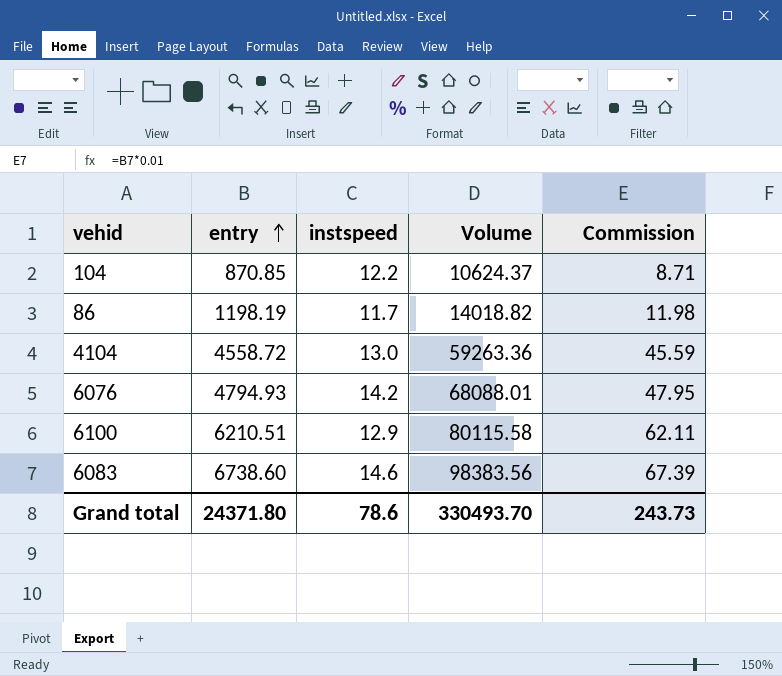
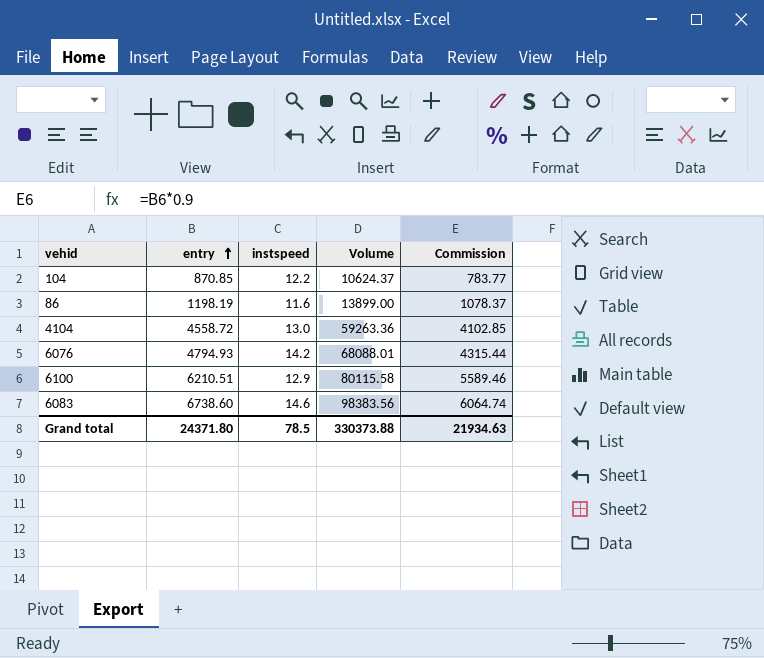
column Commission | formula: [entry] * 0.01 -> [entry] * 0.9
86 | instspeed: 11.7 -> 11.6
86 | Volume: 14018.82 -> 13899.00
Grand total | instspeed: 78.6 -> 78.5
Grand total | Volume: 330493.70 -> 330373.88
Grand total | Commission: 243.73 -> 21934.63

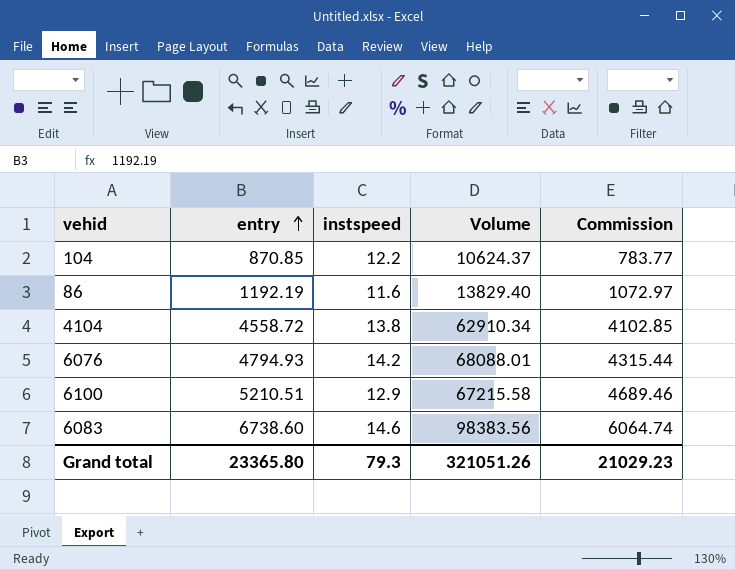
86 | entry: 1198.19 -> 1192.19
86 | Volume: 13899.00 -> 13829.40
86 | Commission: 1078.37 -> 1072.97
4104 | instspeed: 13.0 -> 13.8
4104 | Volume: 59263.36 -> 62910.34
6100 | entry: 6210.51 -> 5210.51
6100 | Volume: 80115.58 -> 67215.58
6100 | Commission: 5589.46 -> 4689.46
Grand total | entry: 24371.80 -> 23365.80
Grand total | instspeed: 78.5 -> 79.3
Grand total | Volume: 330373.88 -> 321051.26
Grand total | Commission: 21934.63 -> 21029.23

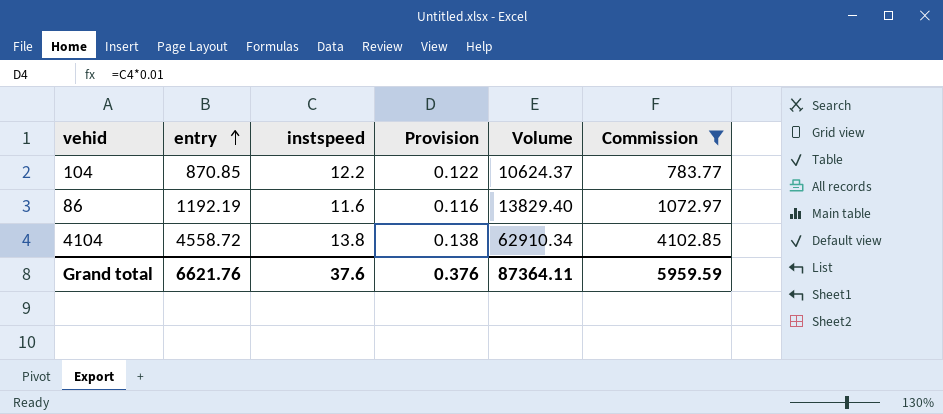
filter: none -> Commission <= 4102.85
column Provision | formula: none -> [instspeed] * 0.01
Grand total | entry: 23365.80 -> 6621.76
Grand total | instspeed: 79.3 -> 37.6
Grand total | Volume: 321051.26 -> 87364.11
Grand total | Commission: 21029.23 -> 5959.59

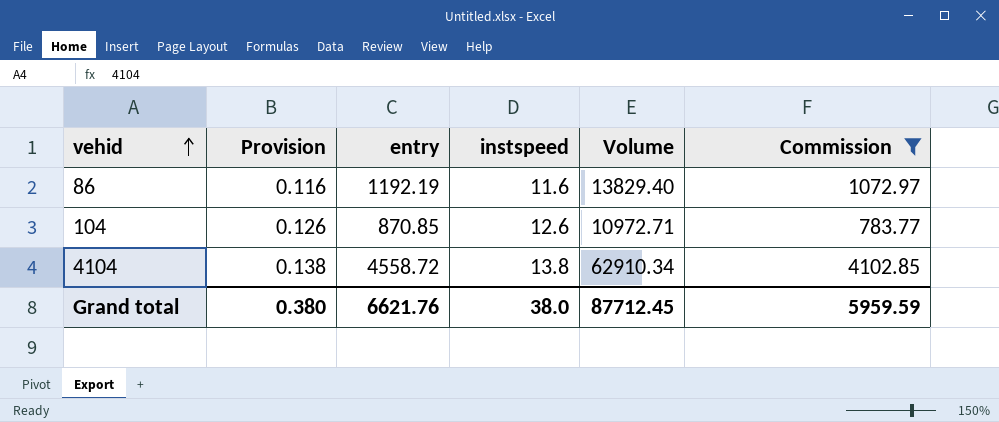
row order: entry ascending -> vehid ascending
column Provision | position: 4 -> 2
104 | Provision: 0.122 -> 0.126
104 | instspeed: 12.2 -> 12.6
104 | Volume: 10624.37 -> 10972.71
Grand total | Provision: 0.376 -> 0.380
Grand total | instspeed: 37.6 -> 38.0
Grand total | Volume: 87364.11 -> 87712.45

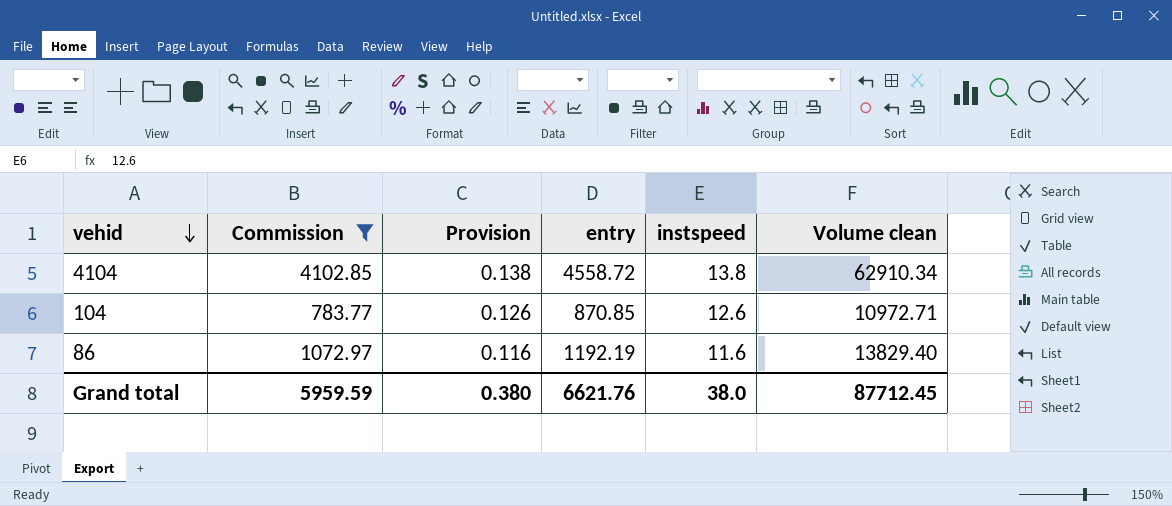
row order: vehid ascending -> vehid descending
column Commission | position: 6 -> 2
column name: Volume -> Volume clean

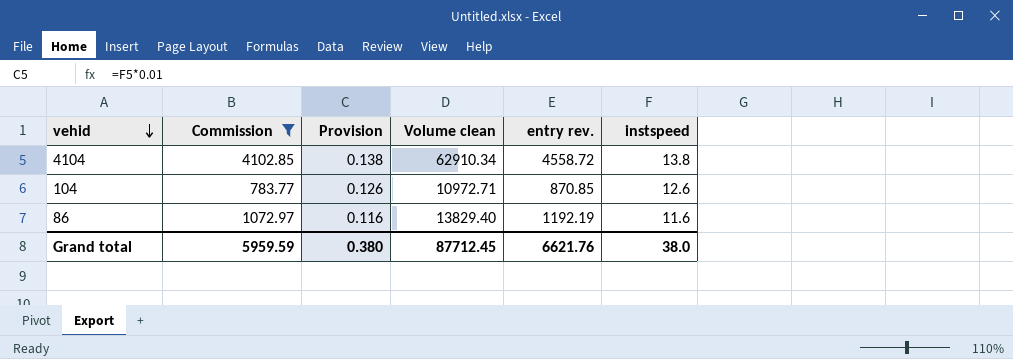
column Volume clean | position: 6 -> 4
column name: entry -> entry rev.

